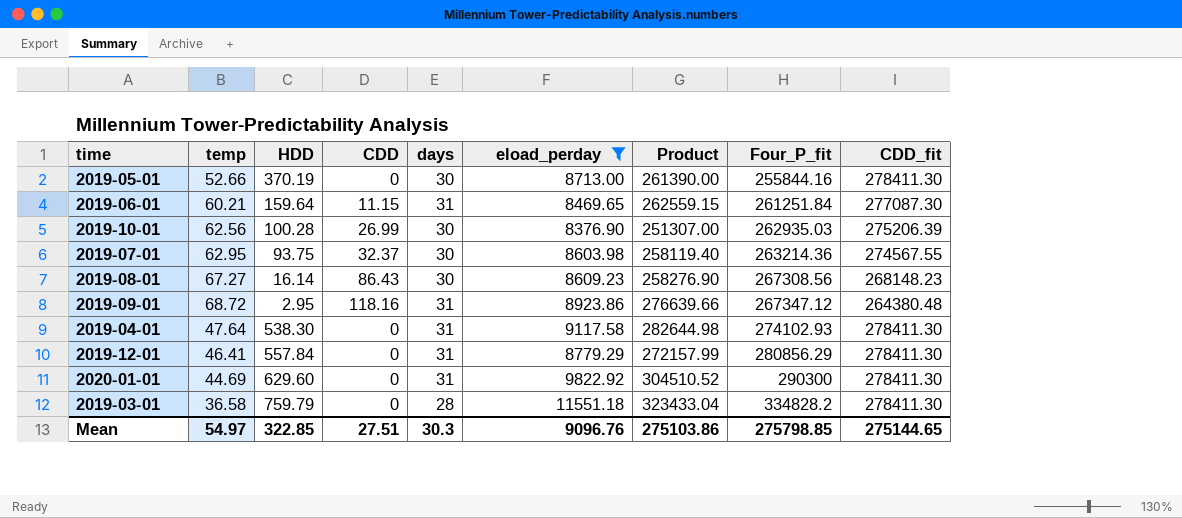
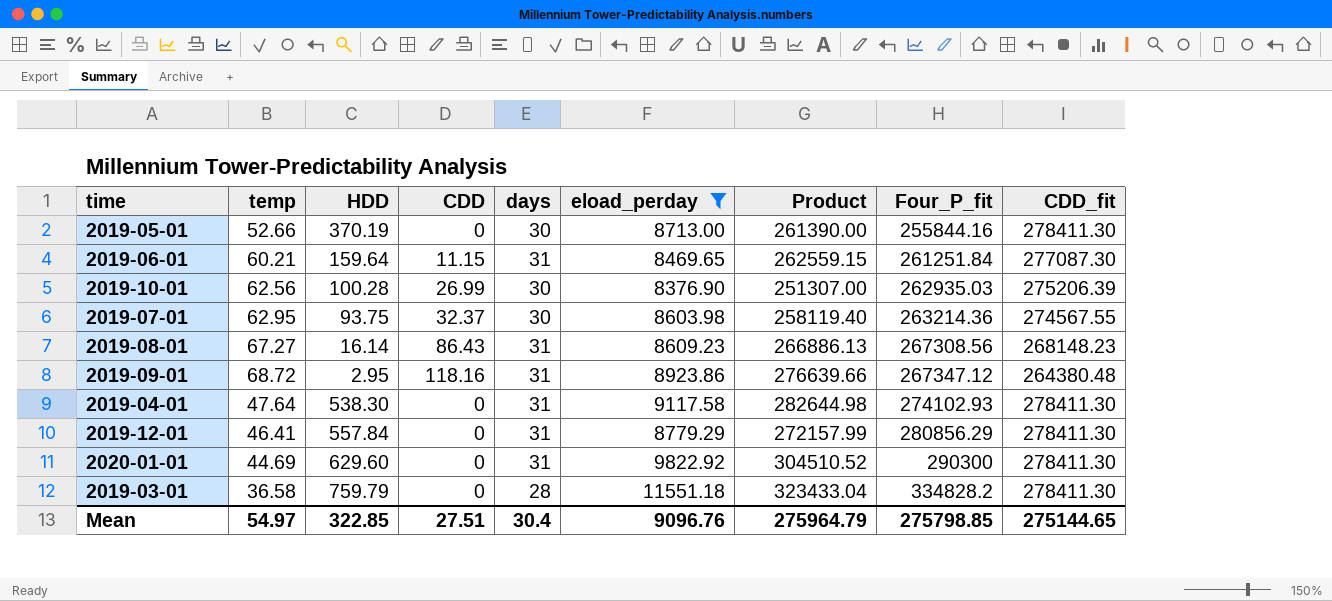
2019-08-01 | days: 30 -> 31
2019-08-01 | Product: 258276.90 -> 266886.13
Mean | days: 30.3 -> 30.4
Mean | Product: 275103.86 -> 275964.79

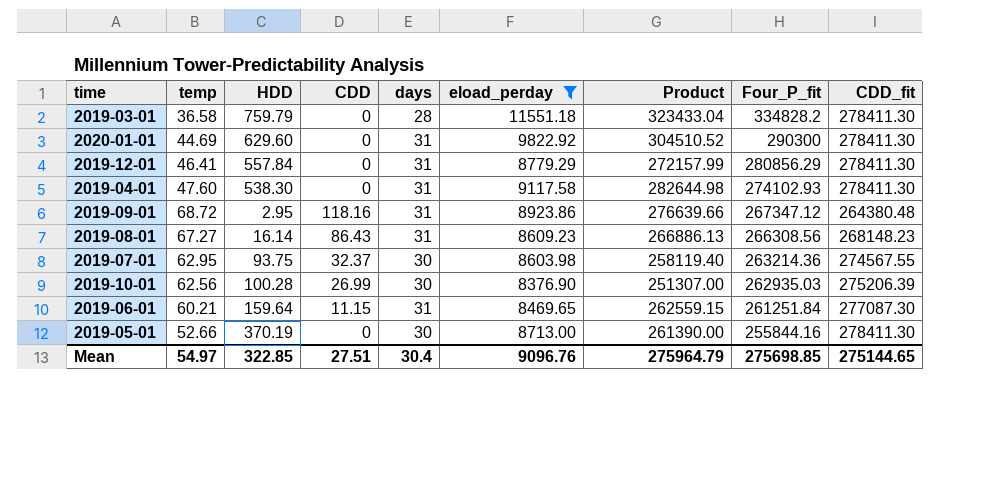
row order: Four_P_fit ascending -> Four_P_fit descending
2019-04-01 | temp: 47.64 -> 47.60
2019-08-01 | Four_P_fit: 267308.56 -> 266308.56
Mean | Four_P_fit: 275798.85 -> 275698.85

